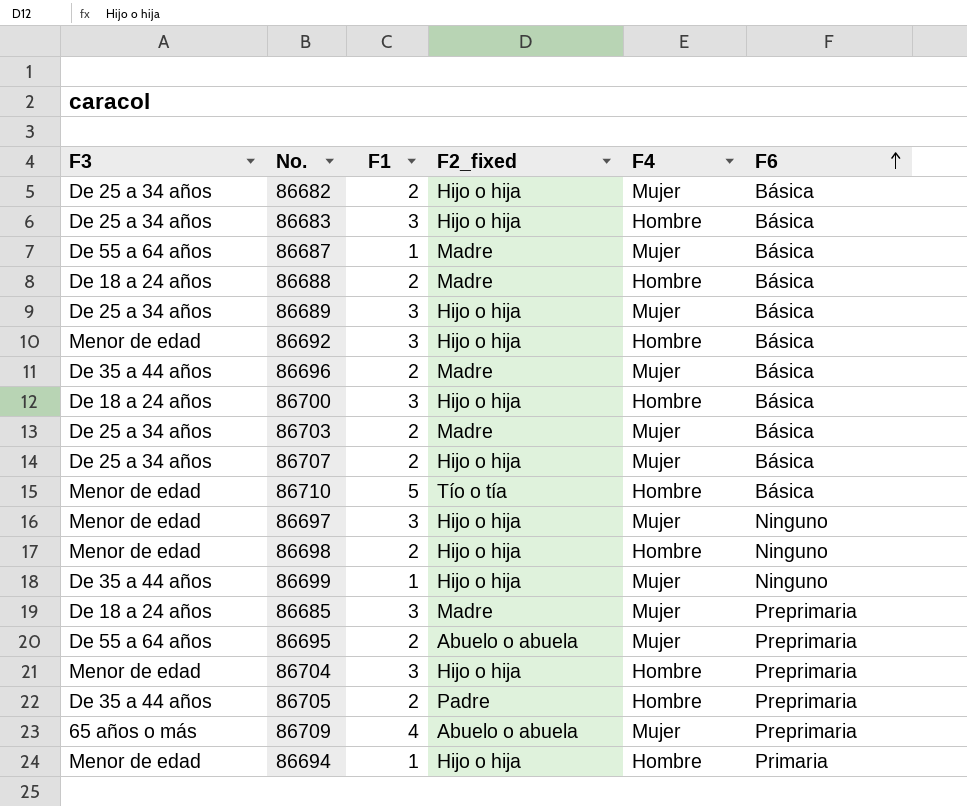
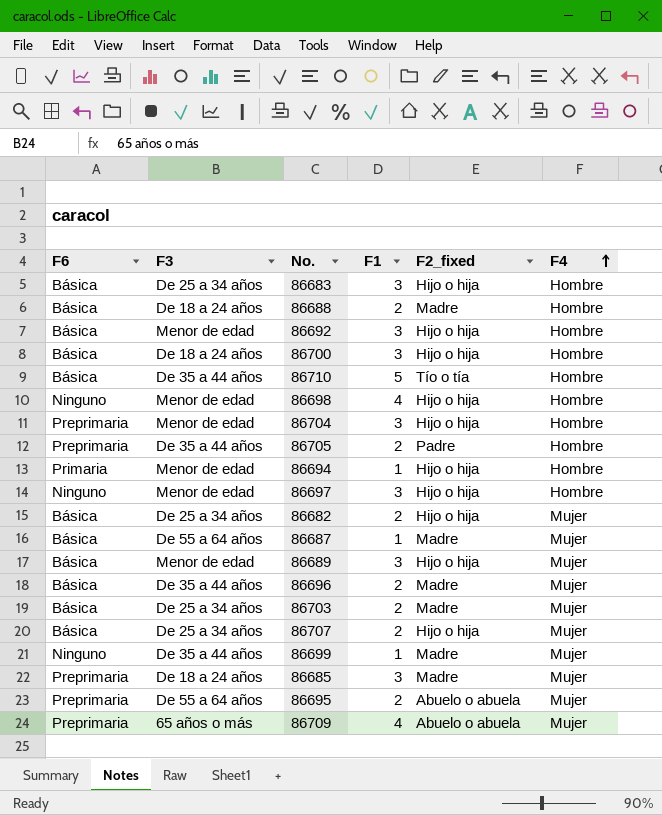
row order: F6 ascending -> F4 ascending
column F6 | position: 6 -> 1
86710 | F3: Menor de edad -> De 35 a 44 años
86698 | F1: 2 -> 4
86697 | F4: Mujer -> Hombre
86689 | F3: De 25 a 34 años -> Menor de edad
86699 | F2_fixed: Hijo o hija -> Madre

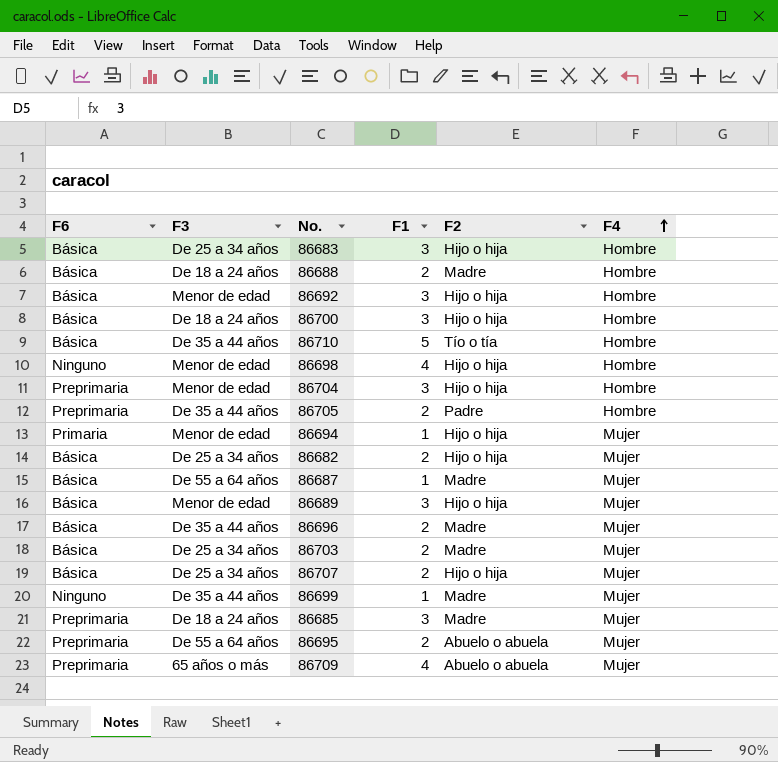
column name: F2_fixed -> F2
row 86697: Ninguno | Menor de edad | 3 | Hijo o hija | Hombre -> none
86694 | F4: Hombre -> Mujer

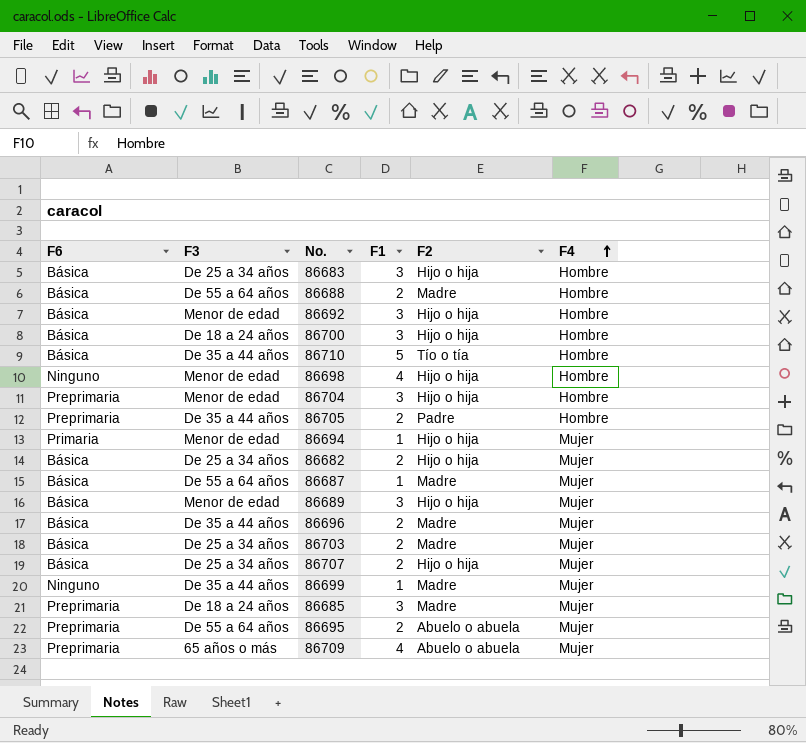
86688 | F3: De 18 a 24 años -> De 55 a 64 años

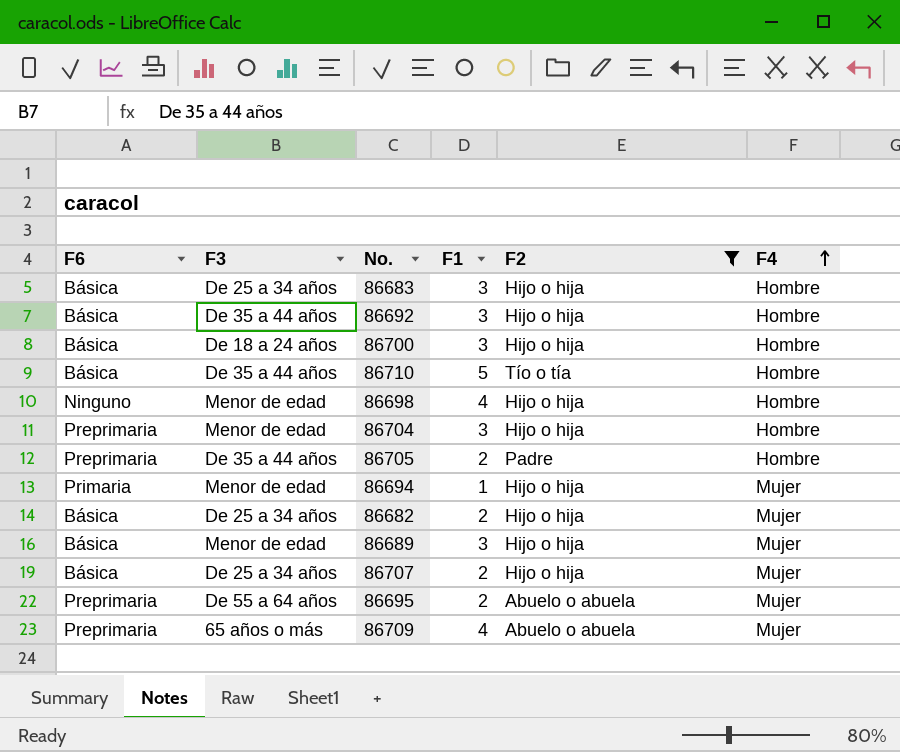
filter: none -> F2 != Madre
86692 | F3: Menor de edad -> De 35 a 44 años

